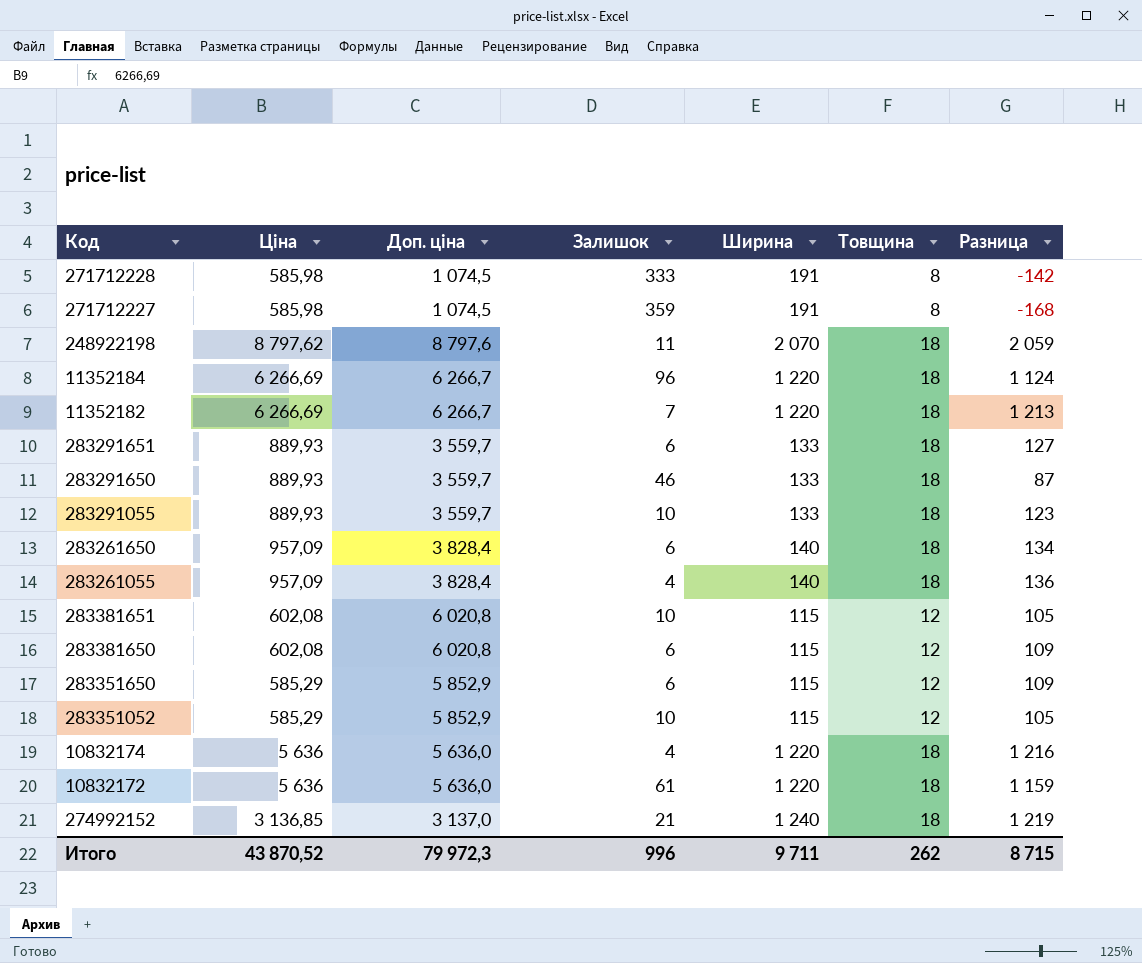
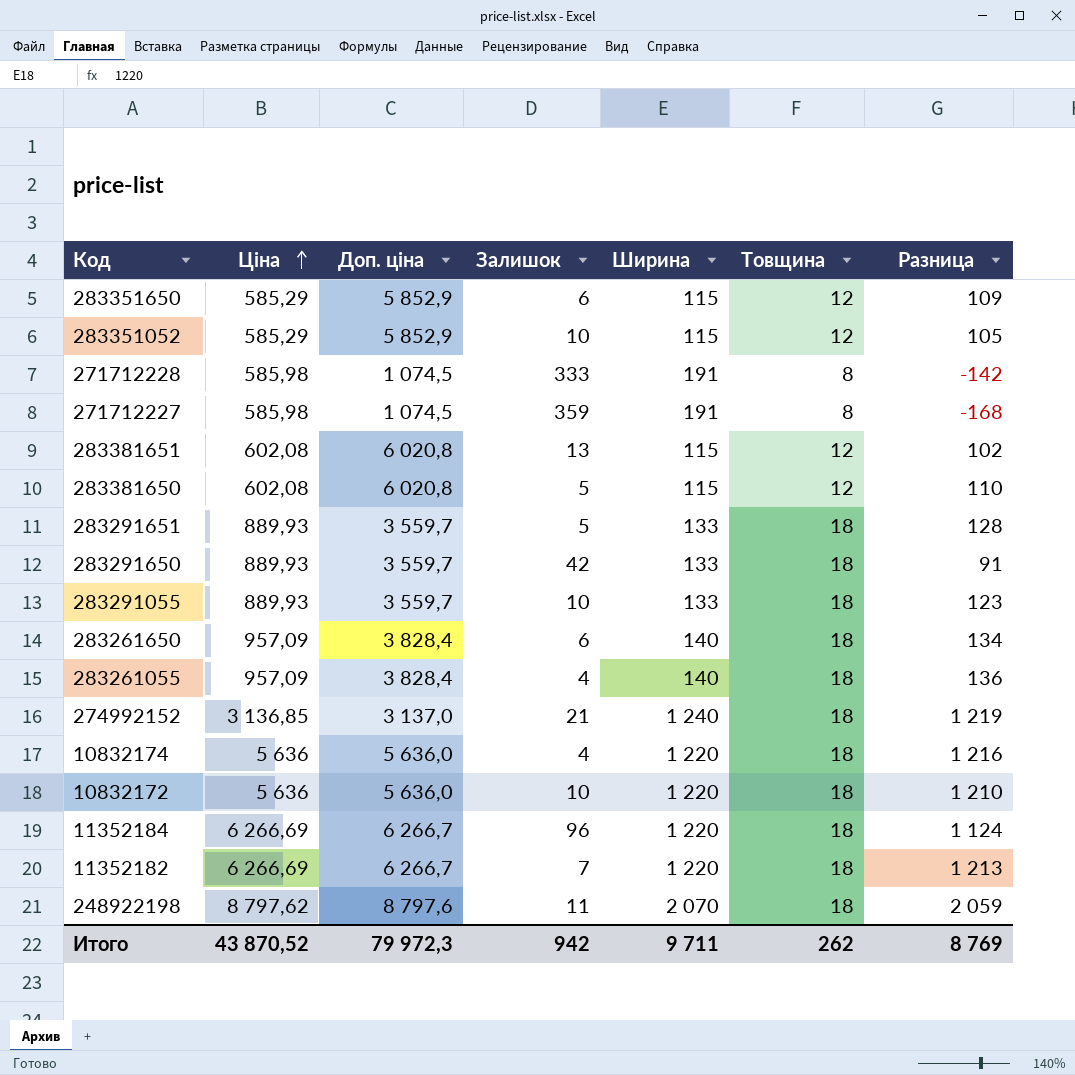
row order: none -> Ціна ascending
283381651 | Залишок: 10 -> 13
283381651 | Разница: 105 -> 102
283381650 | Залишок: 6 -> 5
283381650 | Разница: 109 -> 110
283291651 | Залишок: 6 -> 5
283291651 | Разница: 127 -> 128
283291650 | Залишок: 46 -> 42
283291650 | Разница: 87 -> 91
10832172 | Залишок: 61 -> 10
10832172 | Разница: 1 159 -> 1 210
Итого | Залишок: 996 -> 942
Итого | Разница: 8 715 -> 8 769

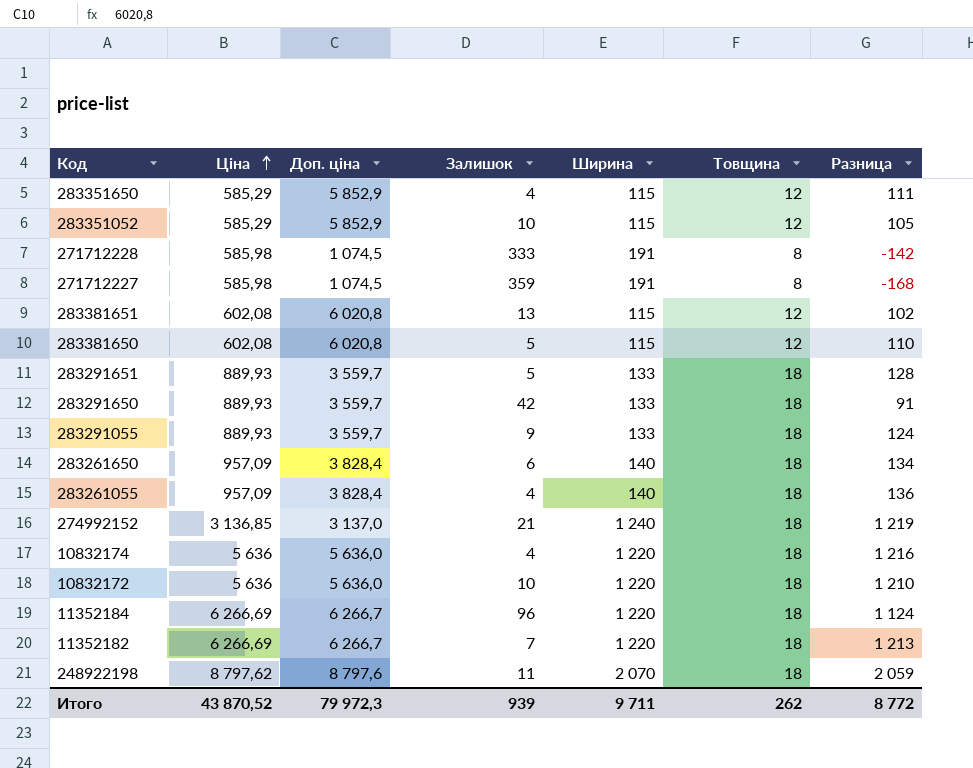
283351650 | Залишок: 6 -> 4
283351650 | Разница: 109 -> 111
283291055 | Залишок: 10 -> 9
283291055 | Разница: 123 -> 124
Итого | Залишок: 942 -> 939
Итого | Разница: 8 769 -> 8 772

